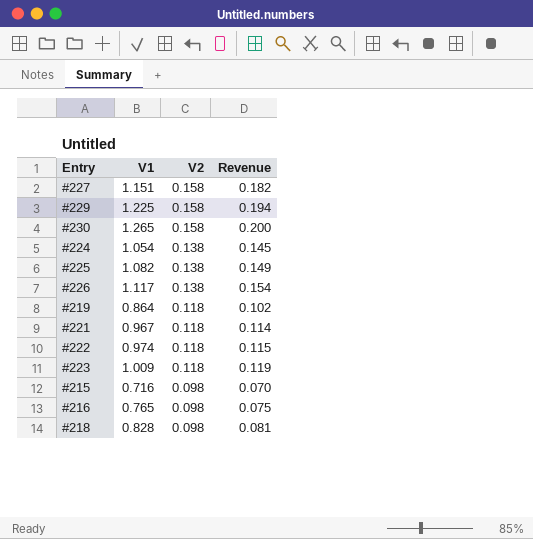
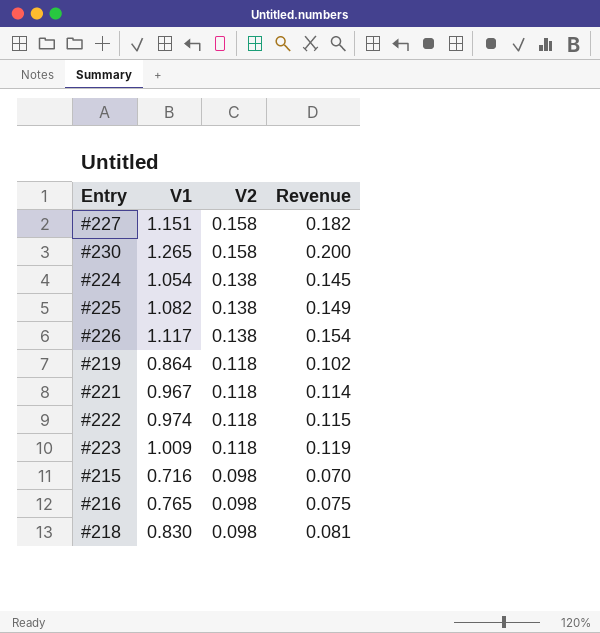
row #229: 1.225 | 0.158 | 0.194 -> none
#218 | V1: 0.828 -> 0.830

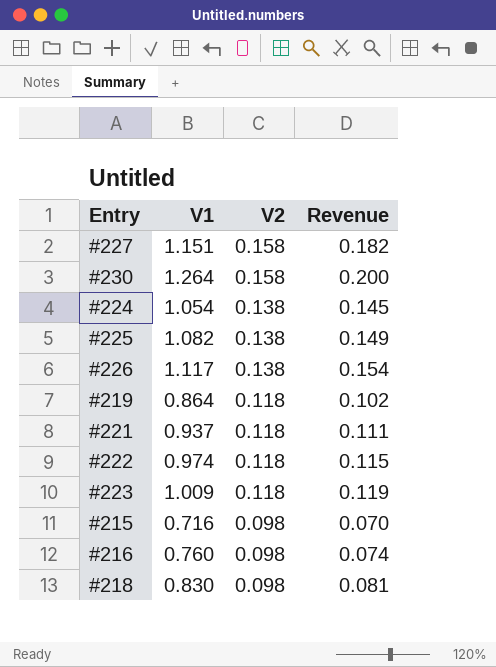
#230 | V1: 1.265 -> 1.264
#221 | V1: 0.967 -> 0.937
#221 | Revenue: 0.114 -> 0.111
#216 | V1: 0.765 -> 0.760
#216 | Revenue: 0.075 -> 0.074

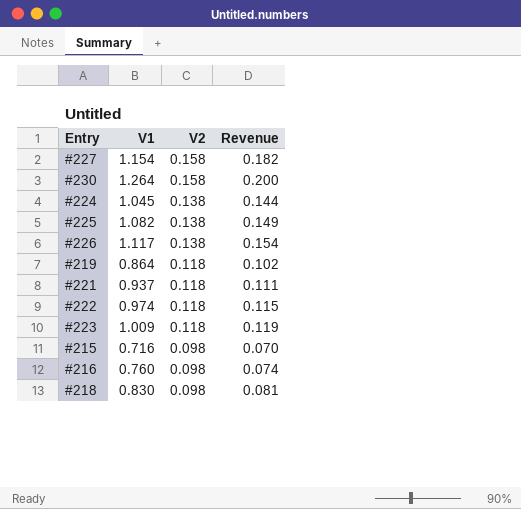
#227 | V1: 1.151 -> 1.154
#224 | V1: 1.054 -> 1.045
#224 | Revenue: 0.145 -> 0.144

